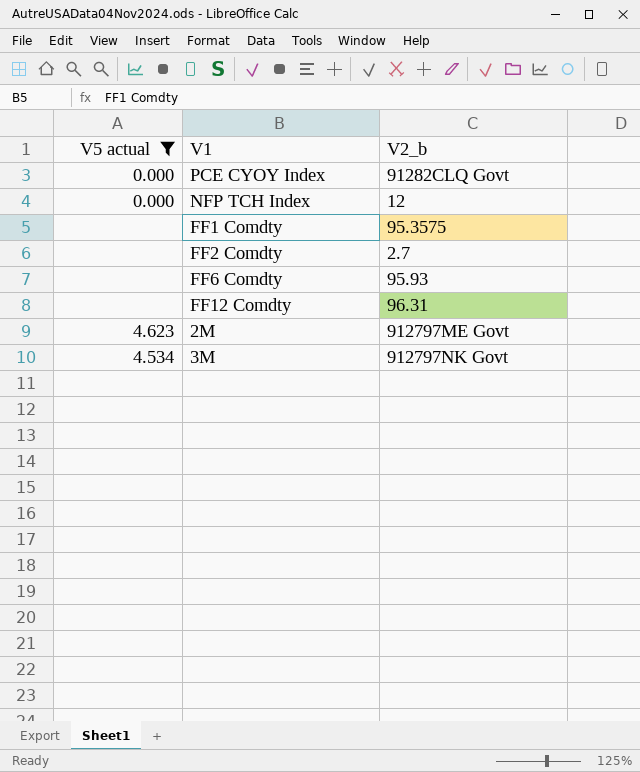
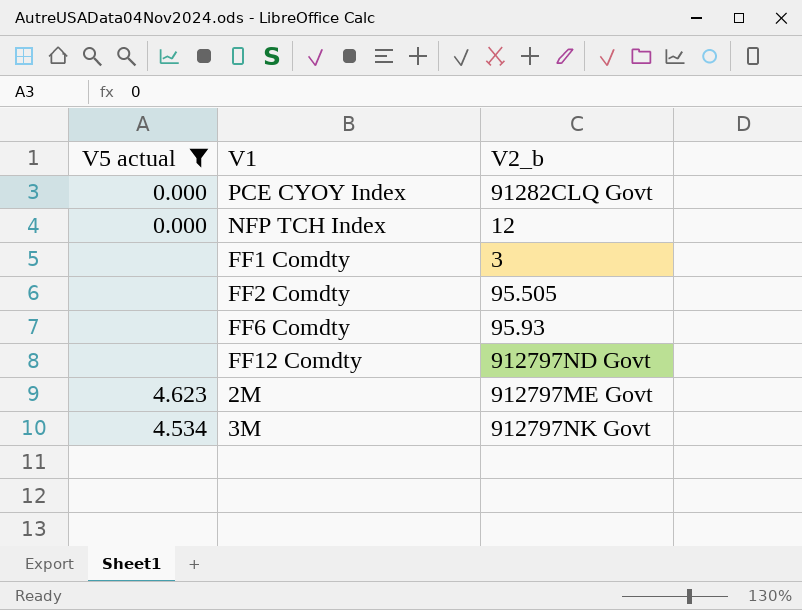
FF1 Comdty | V2_b: 95.3575 -> 3
FF2 Comdty | V2_b: 2.7 -> 95.505
FF12 Comdty | V2_b: 96.31 -> 912797ND Govt

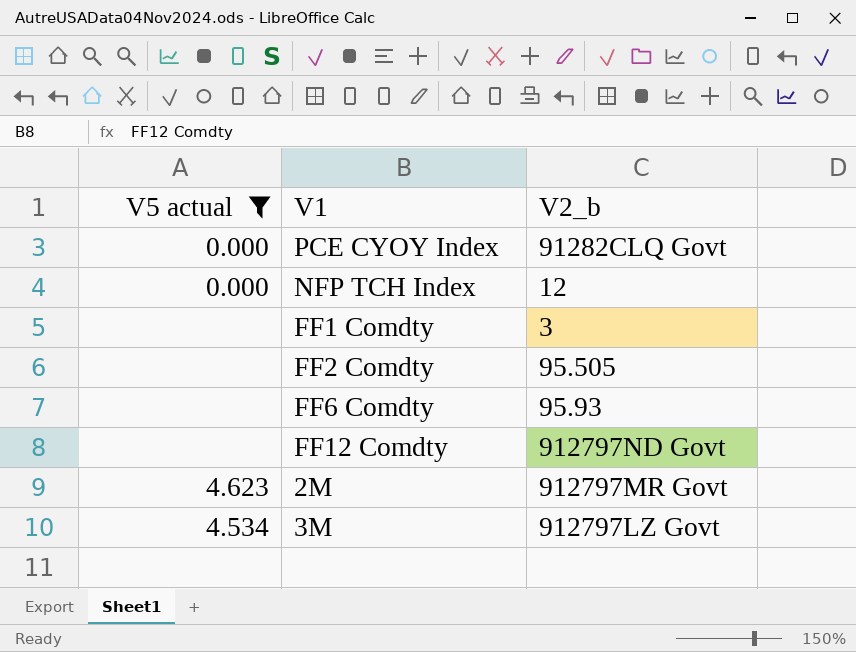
2M | V2_b: 912797ME Govt -> 912797MR Govt
3M | V2_b: 912797NK Govt -> 912797LZ Govt

